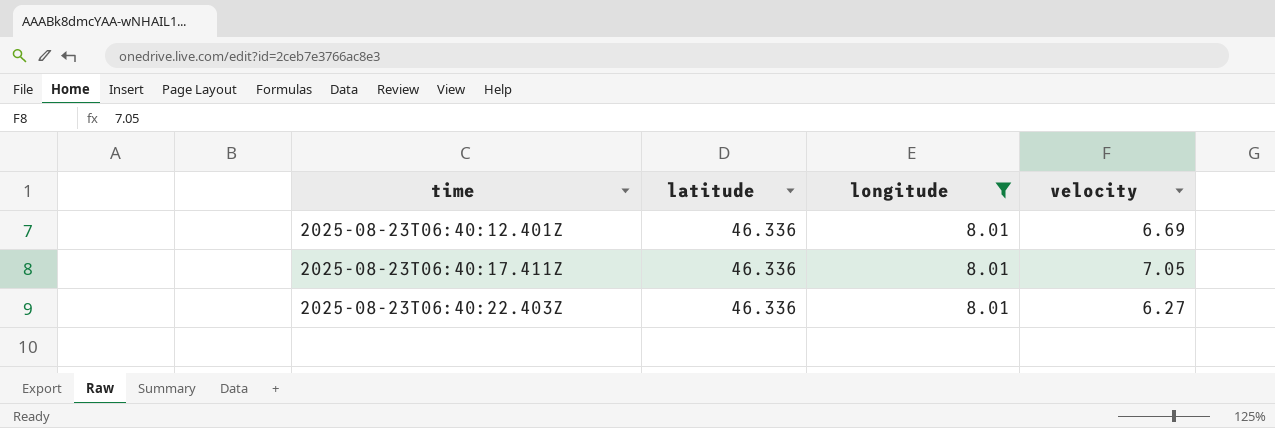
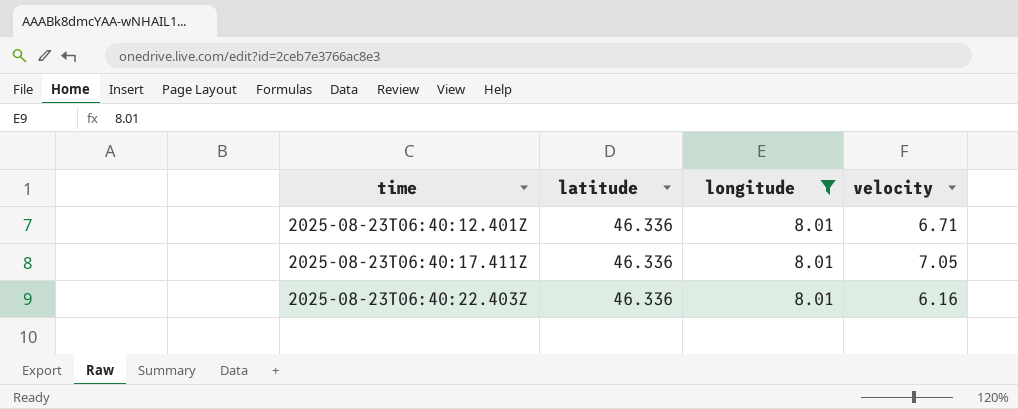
2025-08-23T06:40:12.401Z | velocity: 6.69 -> 6.71
2025-08-23T06:40:22.403Z | velocity: 6.27 -> 6.16

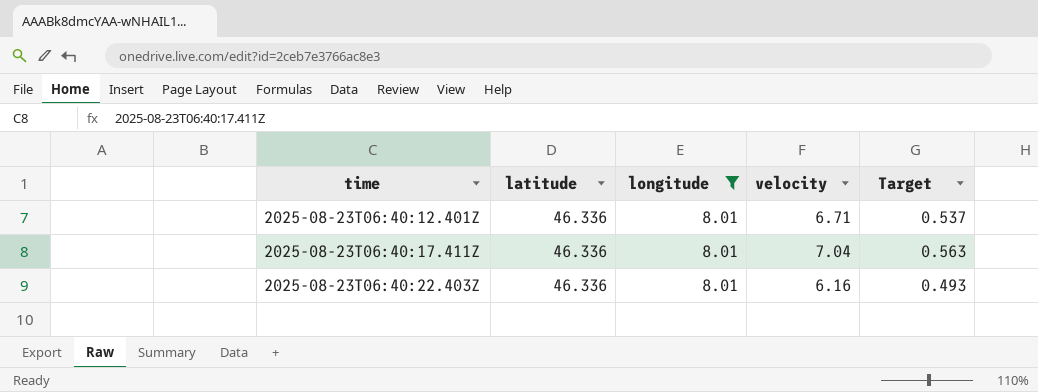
column Target | formula: none -> [velocity] * 0.08
2025-08-23T06:40:17.411Z | velocity: 7.05 -> 7.04

